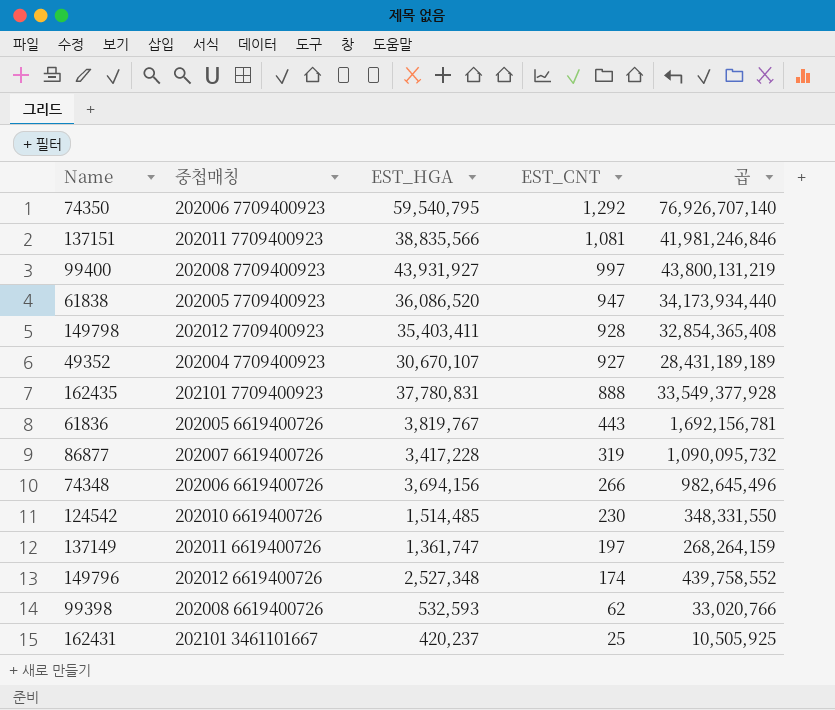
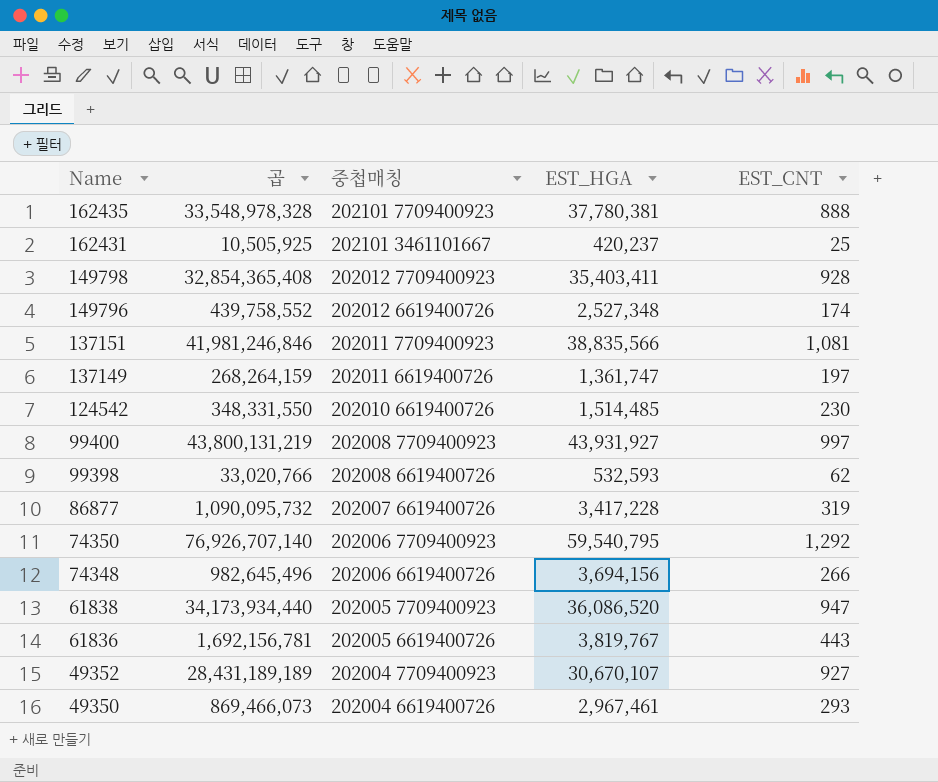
row order: EST_CNT descending -> Name descending
column 곱 | position: 5 -> 2
162435 | 곱: 33,549,377,928 -> 33,548,978,328
162435 | EST_HGA: 37,780,831 -> 37,780,381
row 49350: none -> 869,466,073 | 202004 6619400726 | 2,967,461 | 293

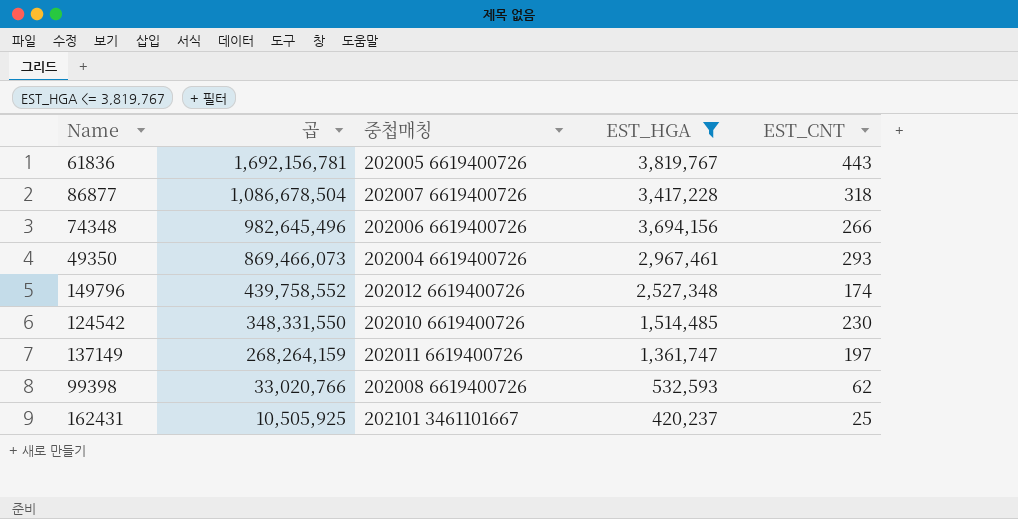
filter: none -> EST_HGA <= 3,819,767
row order: Name descending -> 곱 descending
86877 | 곱: 1,090,095,732 -> 1,086,678,504
86877 | EST_CNT: 319 -> 318

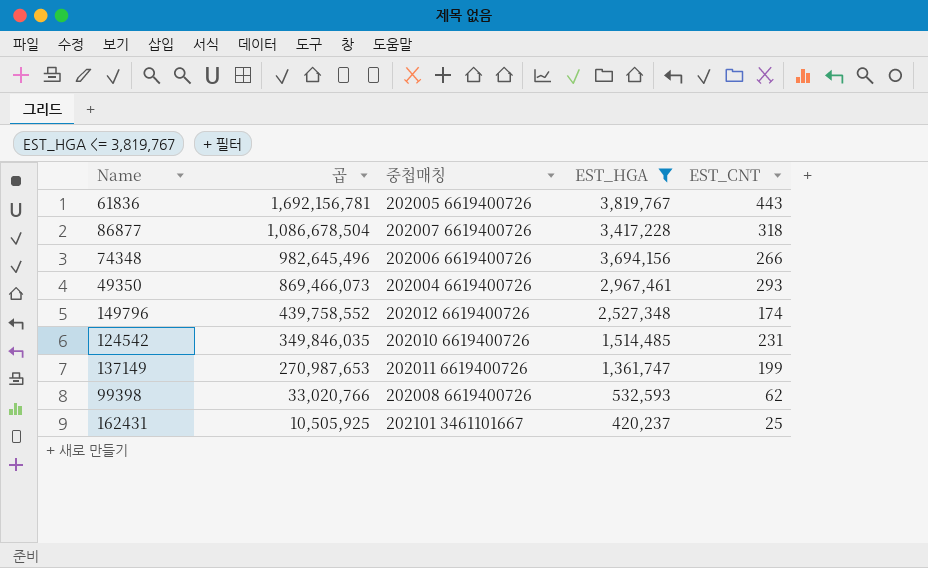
124542 | 곱: 348,331,550 -> 349,846,035
124542 | EST_CNT: 230 -> 231
137149 | 곱: 268,264,159 -> 270,987,653
137149 | EST_CNT: 197 -> 199

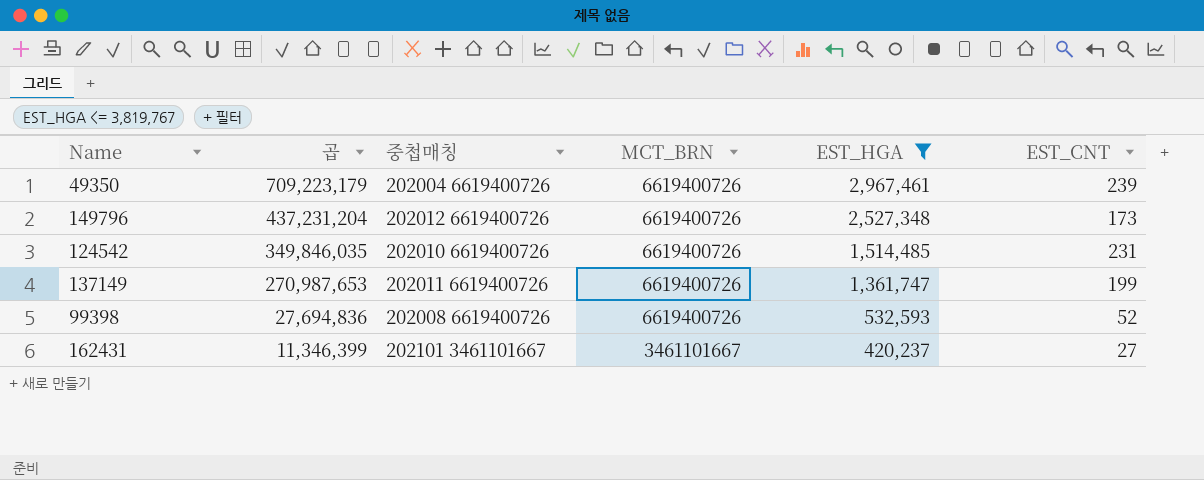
column MCT_BRN | position: none -> 4
row 61836: 1,692,156,781 | 202005 6619400726 | 3,819,767 | 443 -> none
row 86877: 1,086,678,504 | 202007 6619400726 | 3,417,228 | 318 -> none
row 74348: 982,645,496 | 202006 6619400726 | 3,694,156 | 266 -> none
49350 | 곱: 869,466,073 -> 709,223,179
49350 | EST_CNT: 293 -> 239
149796 | 곱: 439,758,552 -> 437,231,204
149796 | EST_CNT: 174 -> 173
99398 | 곱: 33,020,766 -> 27,694,836
99398 | EST_CNT: 62 -> 52
162431 | 곱: 10,505,925 -> 11,346,399
162431 | EST_CNT: 25 -> 27

